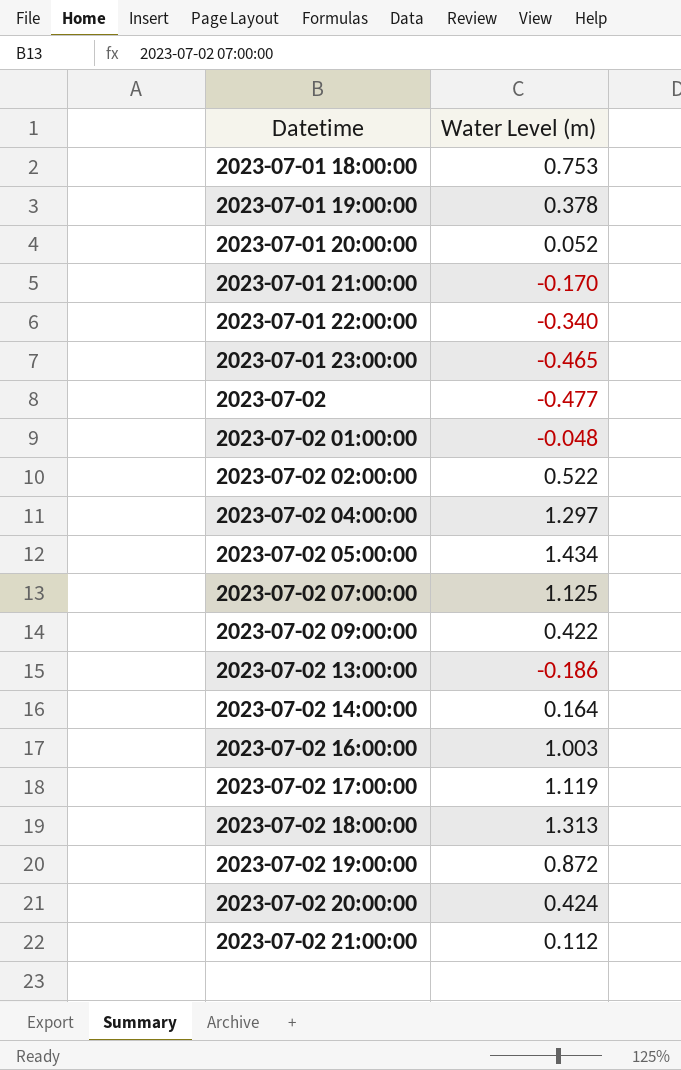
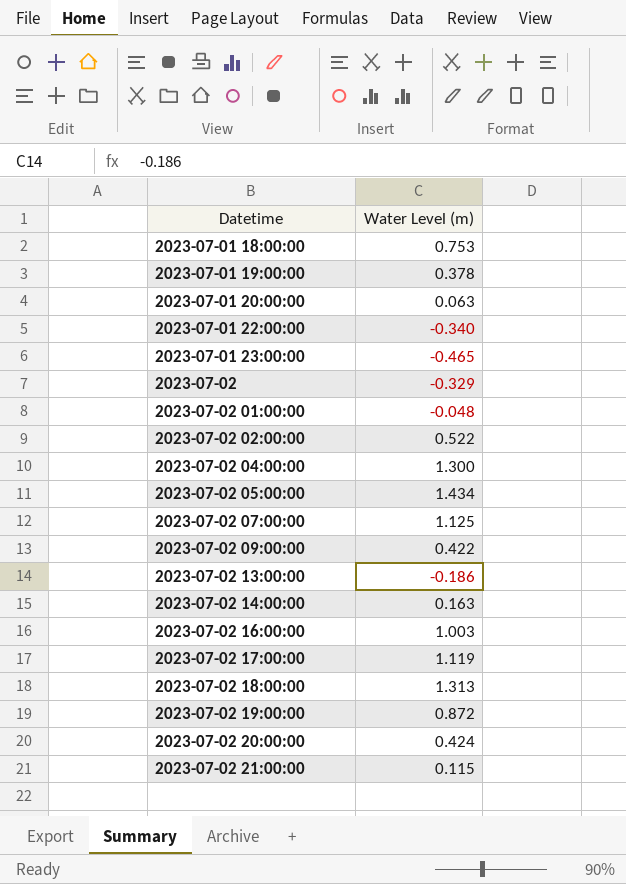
row 2023-07-01 21:00:00: -0.170 -> none
2023-07-01 20:00:00 | Water Level (m): 0.052 -> 0.063
2023-07-02 | Water Level (m): -0.477 -> -0.329
2023-07-02 04:00:00 | Water Level (m): 1.297 -> 1.300
2023-07-02 14:00:00 | Water Level (m): 0.164 -> 0.163
2023-07-02 21:00:00 | Water Level (m): 0.112 -> 0.115

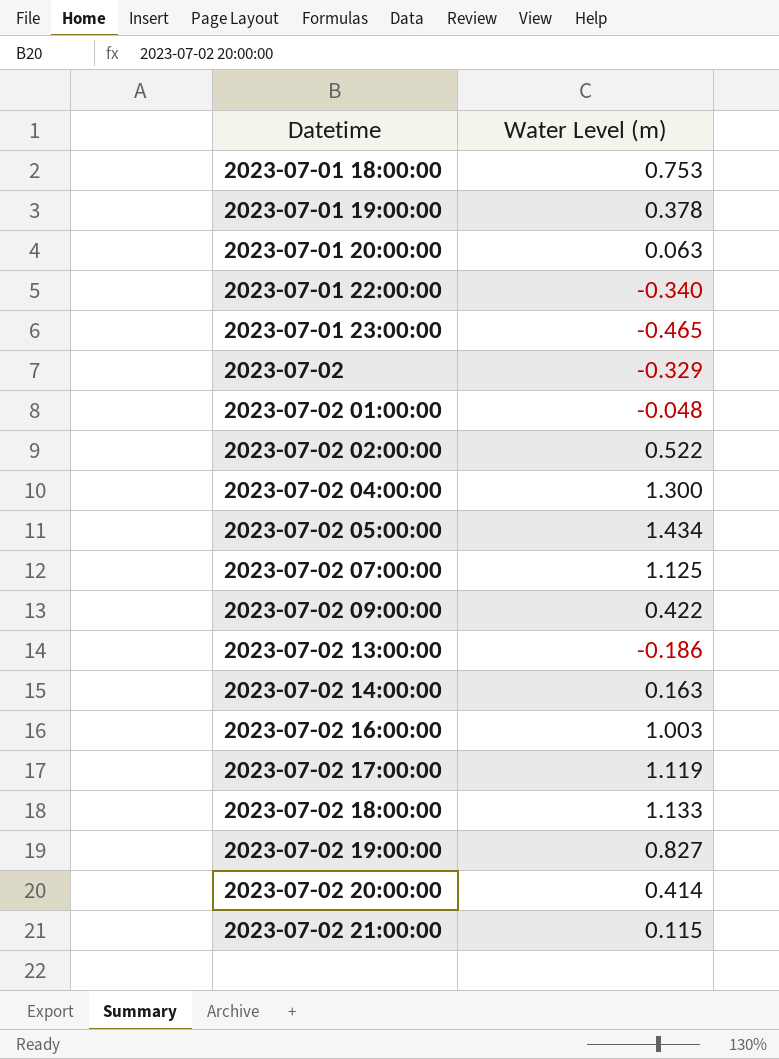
2023-07-02 18:00:00 | Water Level (m): 1.313 -> 1.133
2023-07-02 19:00:00 | Water Level (m): 0.872 -> 0.827
2023-07-02 20:00:00 | Water Level (m): 0.424 -> 0.414

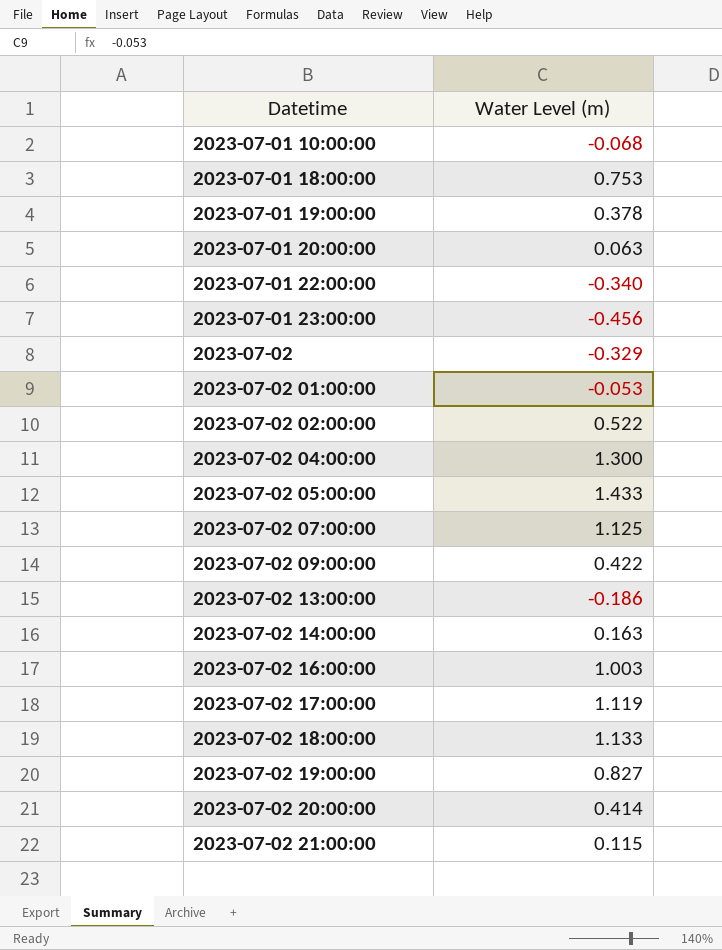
row 2023-07-01 10:00:00: none -> -0.068
2023-07-01 23:00:00 | Water Level (m): -0.465 -> -0.456
2023-07-02 01:00:00 | Water Level (m): -0.048 -> -0.053
2023-07-02 05:00:00 | Water Level (m): 1.434 -> 1.433

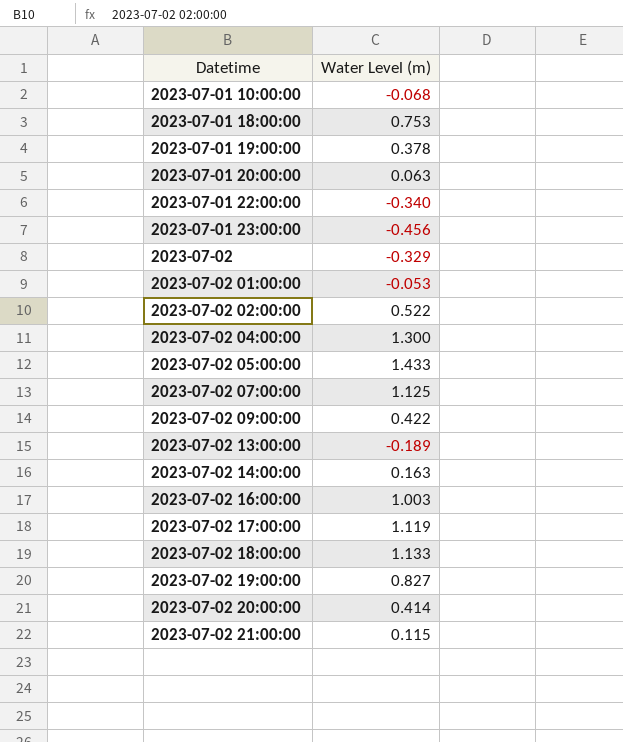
2023-07-02 13:00:00 | Water Level (m): -0.186 -> -0.189

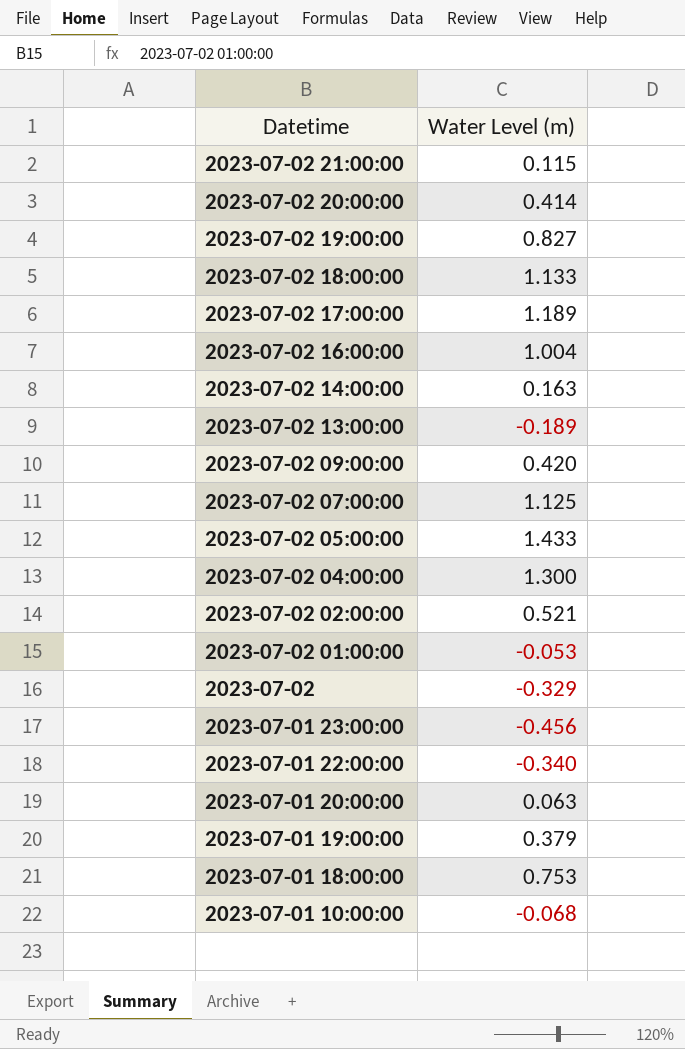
row order: Datetime ascending -> Datetime descending
2023-07-02 17:00:00 | Water Level (m): 1.119 -> 1.189
2023-07-02 16:00:00 | Water Level (m): 1.003 -> 1.004
2023-07-02 09:00:00 | Water Level (m): 0.422 -> 0.420
2023-07-02 02:00:00 | Water Level (m): 0.522 -> 0.521
2023-07-01 19:00:00 | Water Level (m): 0.378 -> 0.379

